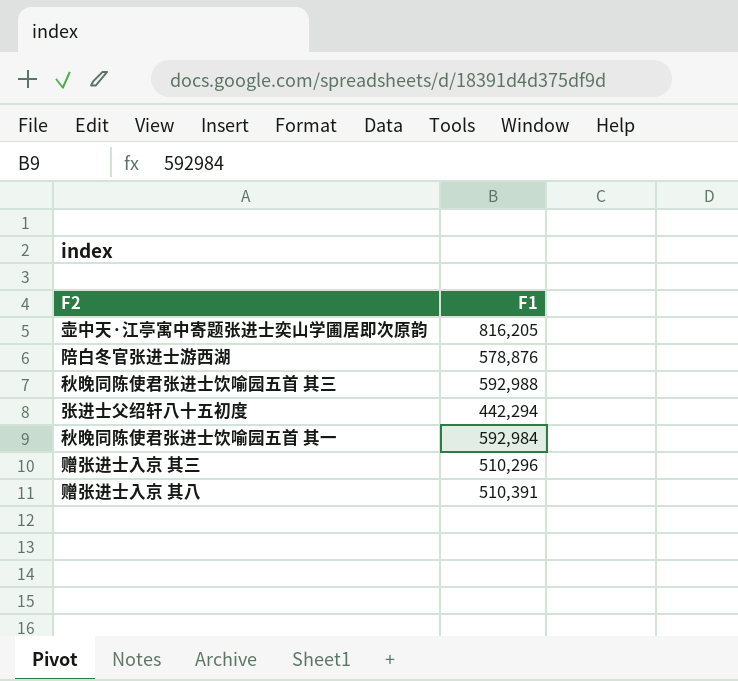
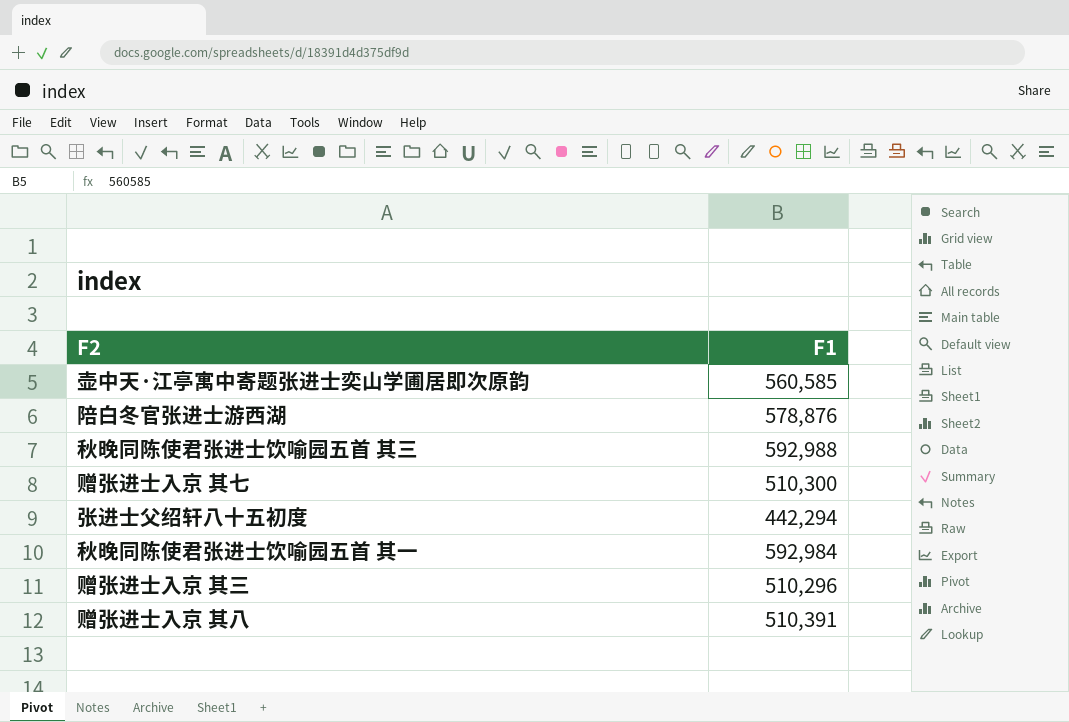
壶中天·江亭寓中寄题张进士奕山学圃居即次原韵 | F1: 816,205 -> 560,585
row 赠张进士入京 其七: none -> 510,300

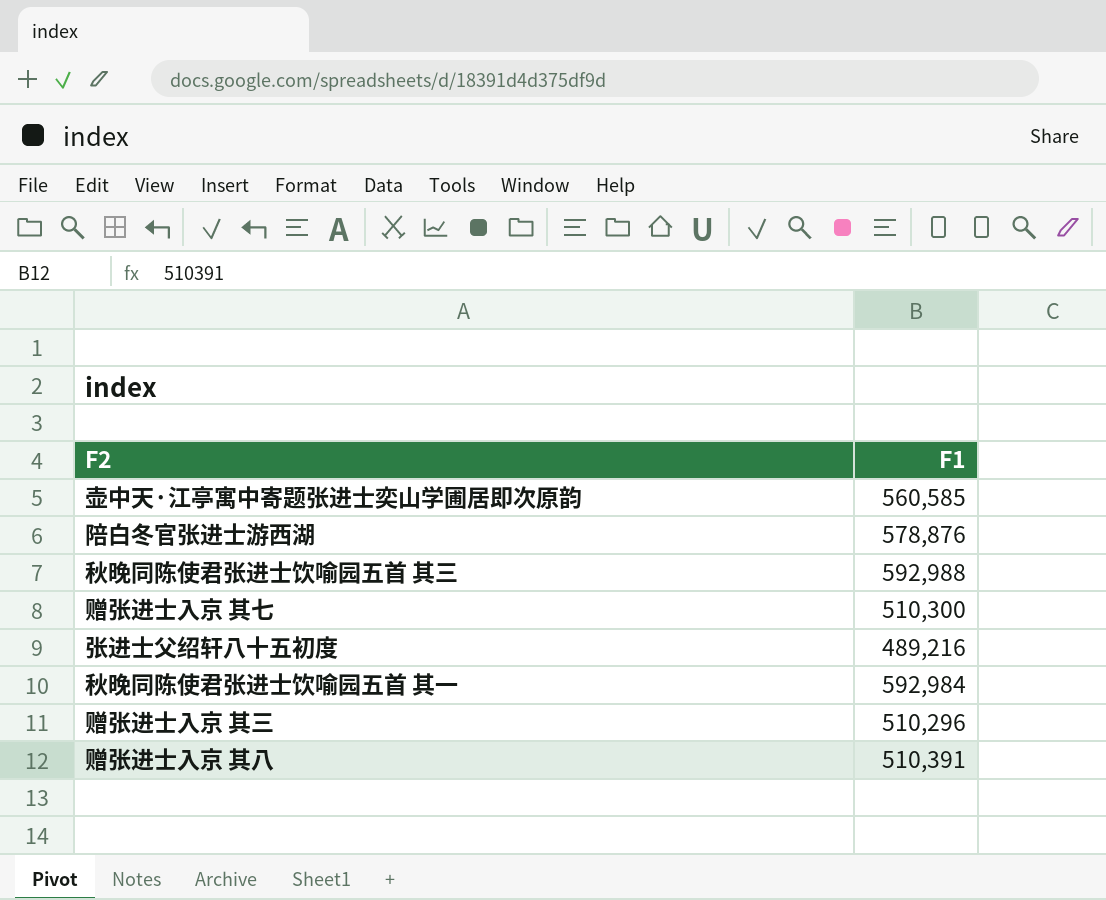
张进士父绍轩八十五初度 | F1: 442,294 -> 489,216

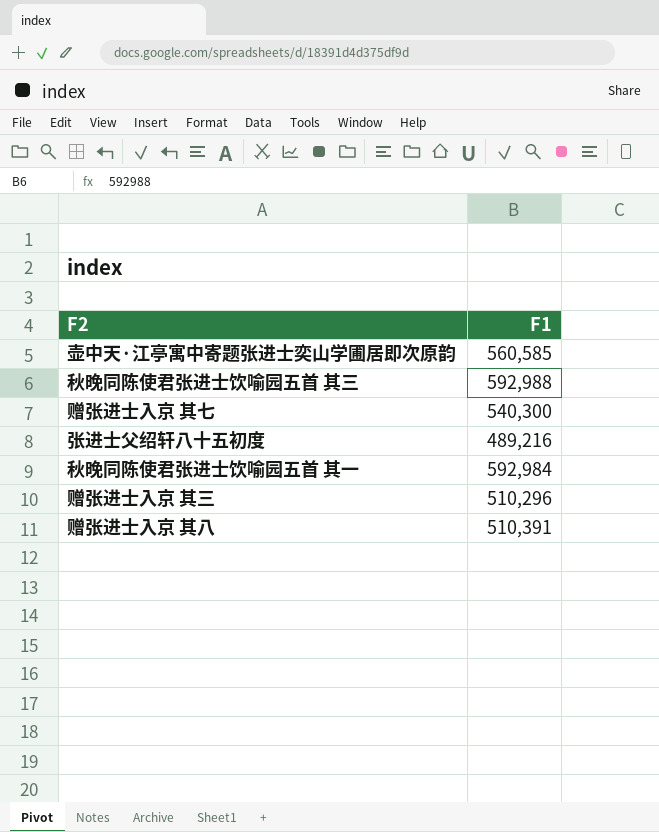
row 陪白冬官张进士游西湖: 578,876 -> none
赠张进士入京 其七 | F1: 510,300 -> 540,300

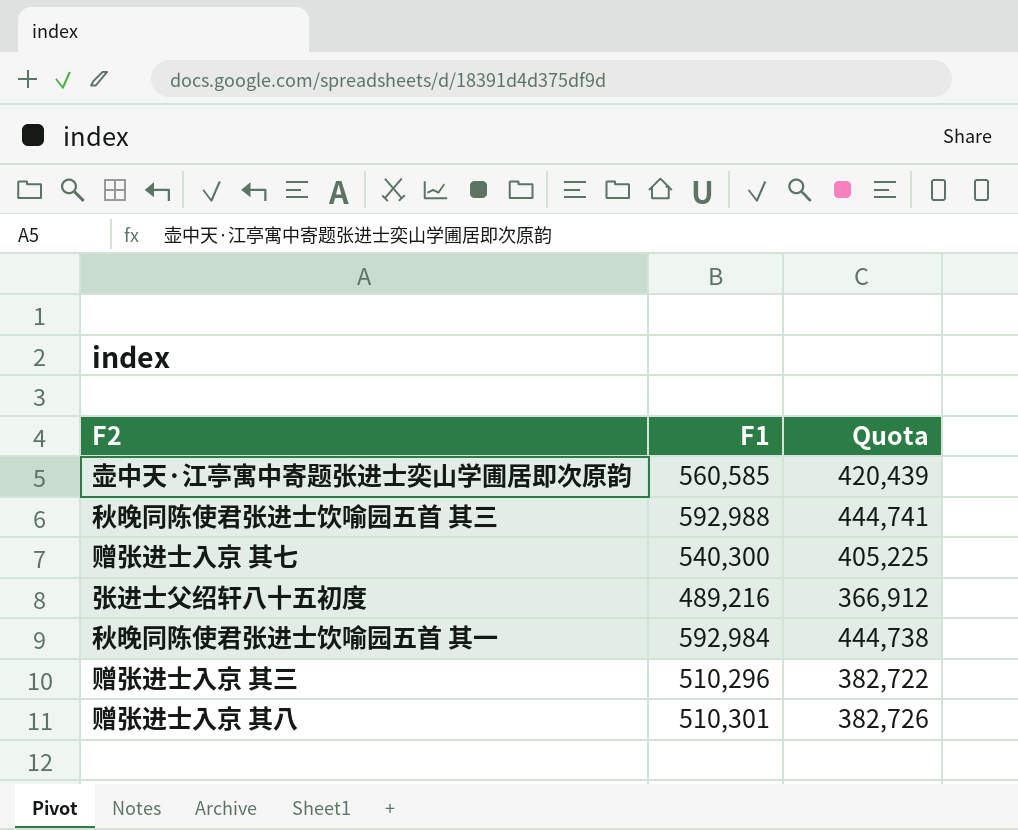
column Quota | formula: none -> [F1] * 0.75
赠张进士入京 其八 | F1: 510,391 -> 510,301

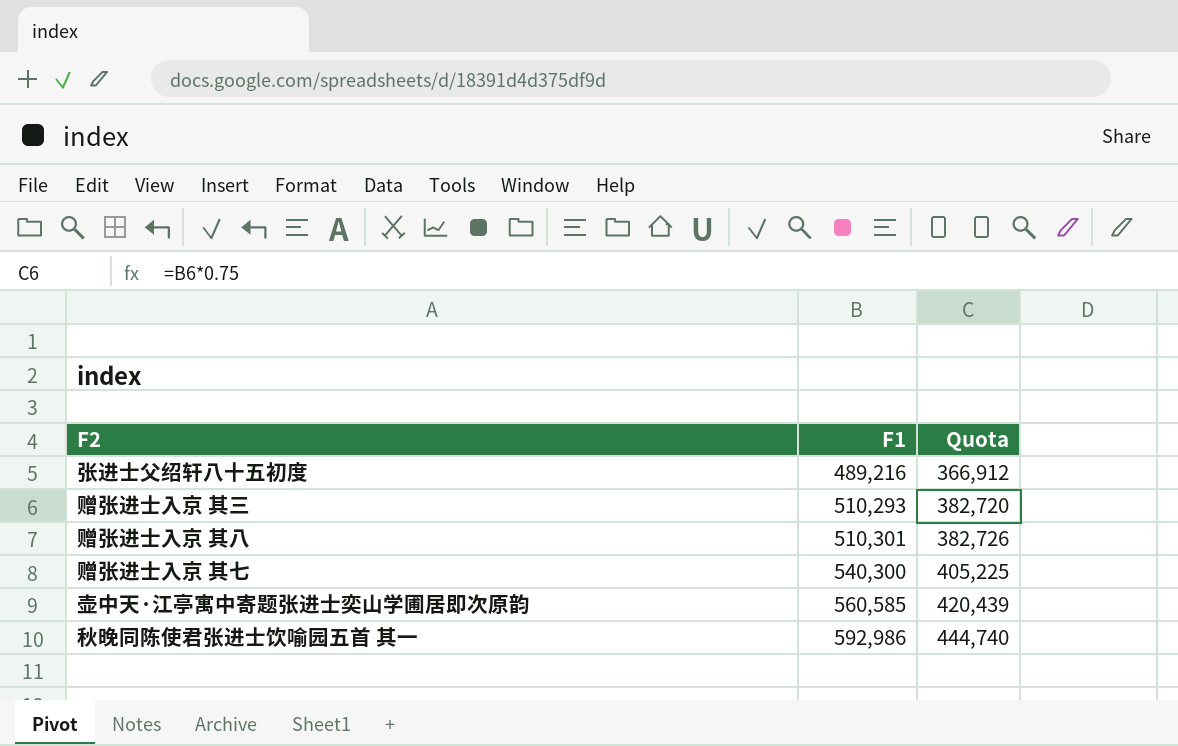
row order: none -> F1 ascending
row 秋晚同陈使君张进士饮喻园五首 其三: 592,988 | 444,741 -> none
赠张进士入京 其三 | F1: 510,296 -> 510,293
赠张进士入京 其三 | Quota: 382,722 -> 382,720
秋晚同陈使君张进士饮喻园五首 其一 | F1: 592,984 -> 592,986
秋晚同陈使君张进士饮喻园五首 其一 | Quota: 444,738 -> 444,740

